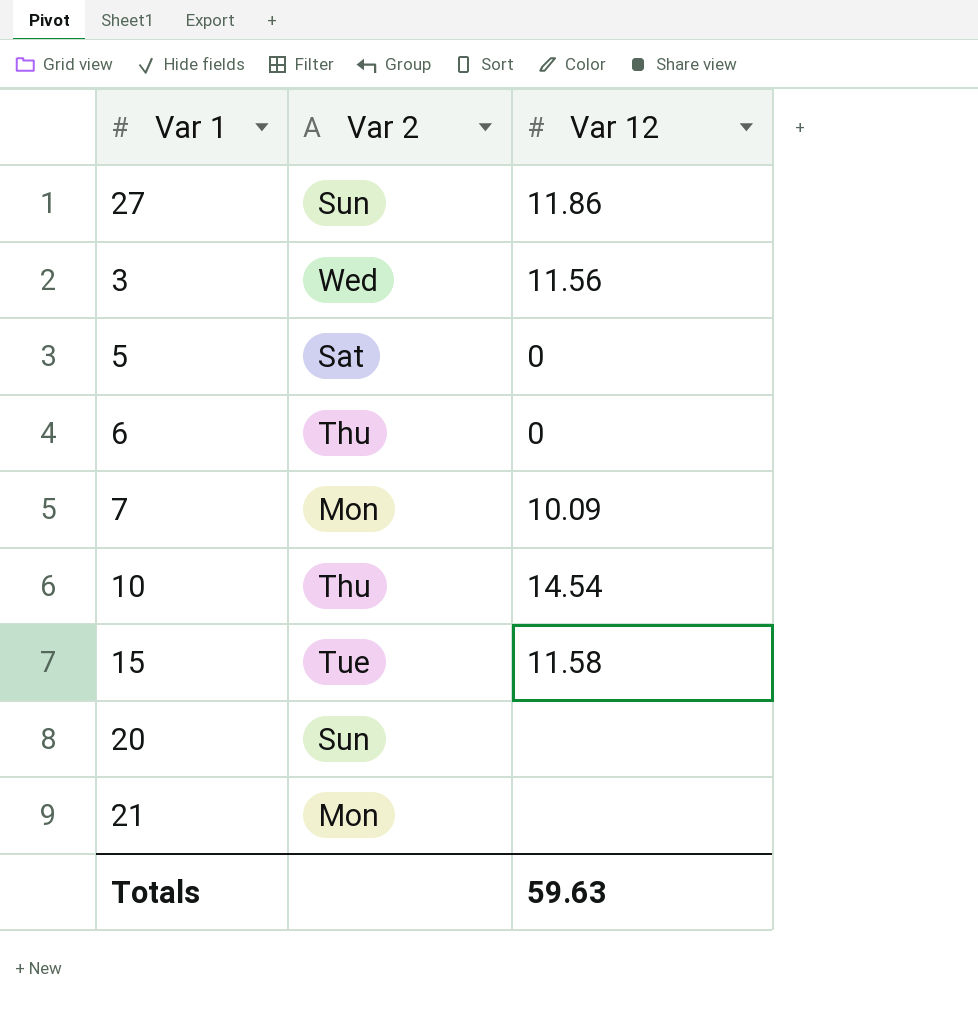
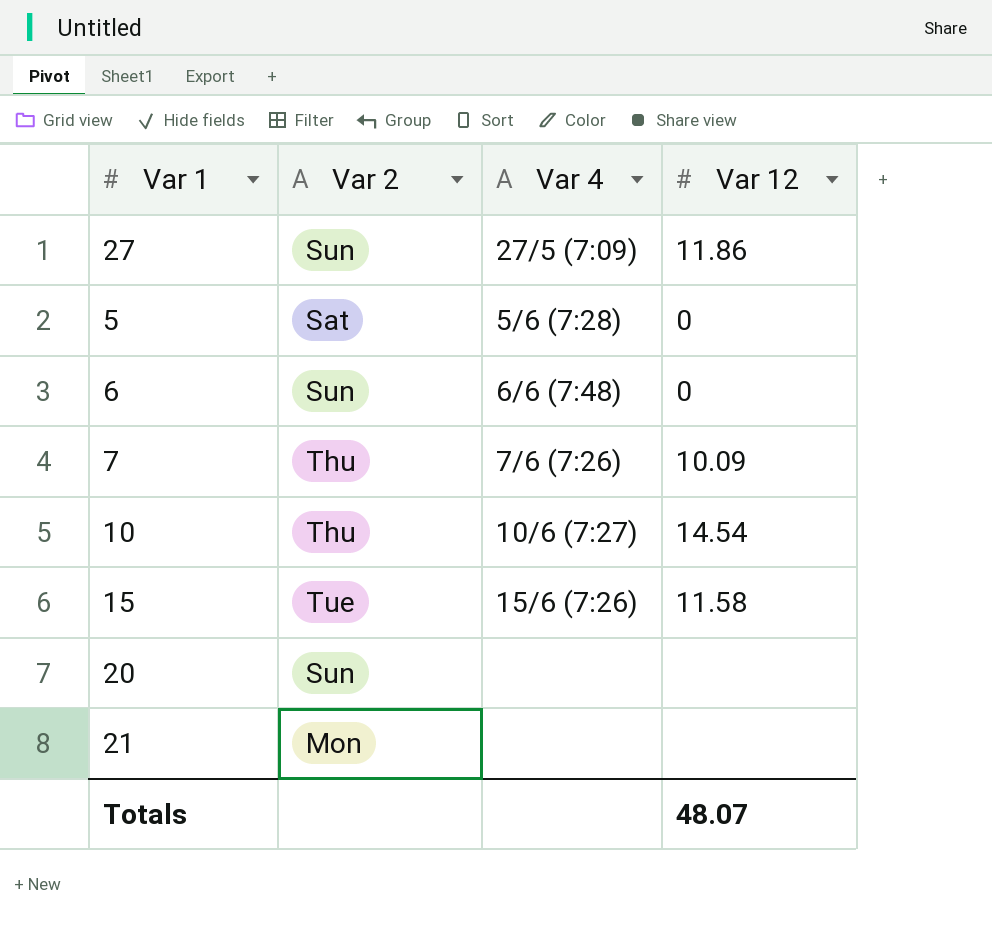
column Var 4 | position: none -> 3
row 3: Wed | 11.56 -> none
6 | Var 2: Thu -> Sun
7 | Var 2: Mon -> Thu
Totals | Var 12: 59.63 -> 48.07

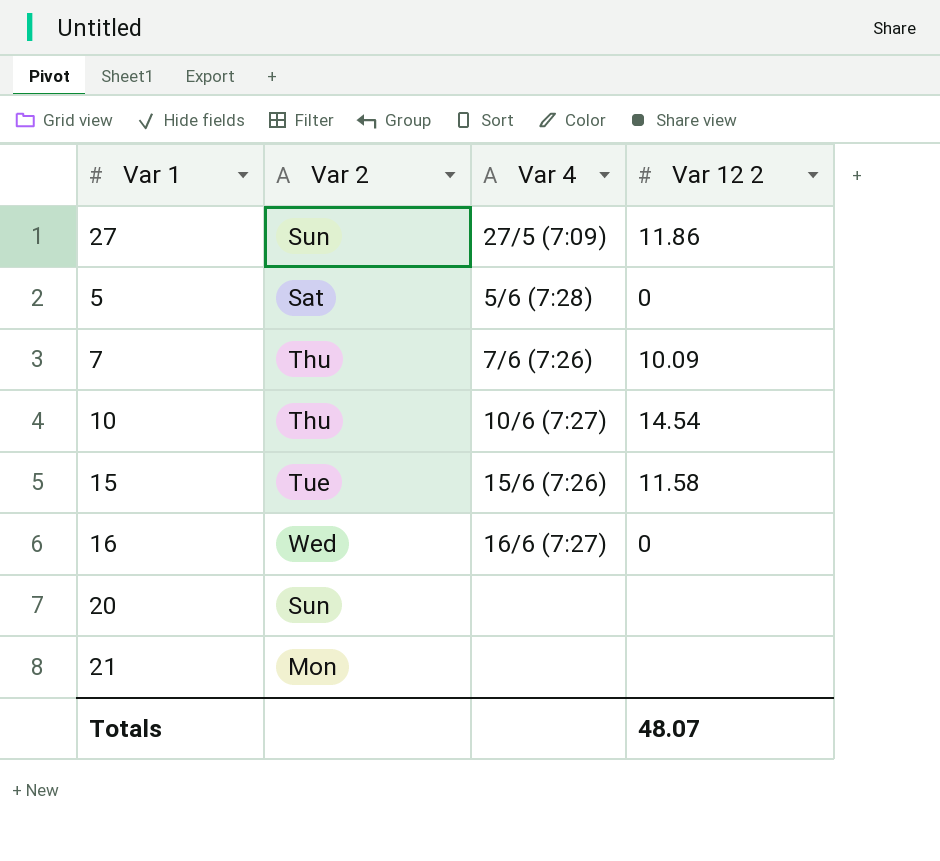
column name: Var 12 -> Var 12 2
row 6: Sun | 6/6 (7:48) | 0 -> none
row 16: none -> Wed | 16/6 (7:27) | 0

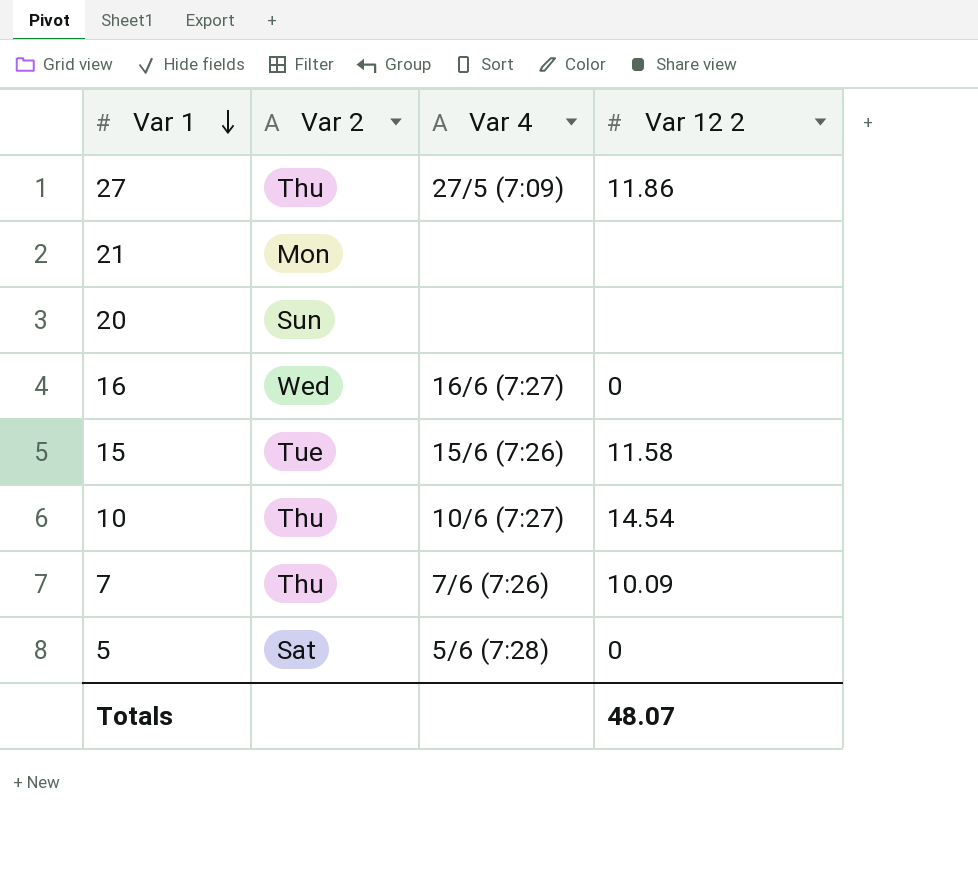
row order: none -> Var 1 descending
27 | Var 2: Sun -> Thu

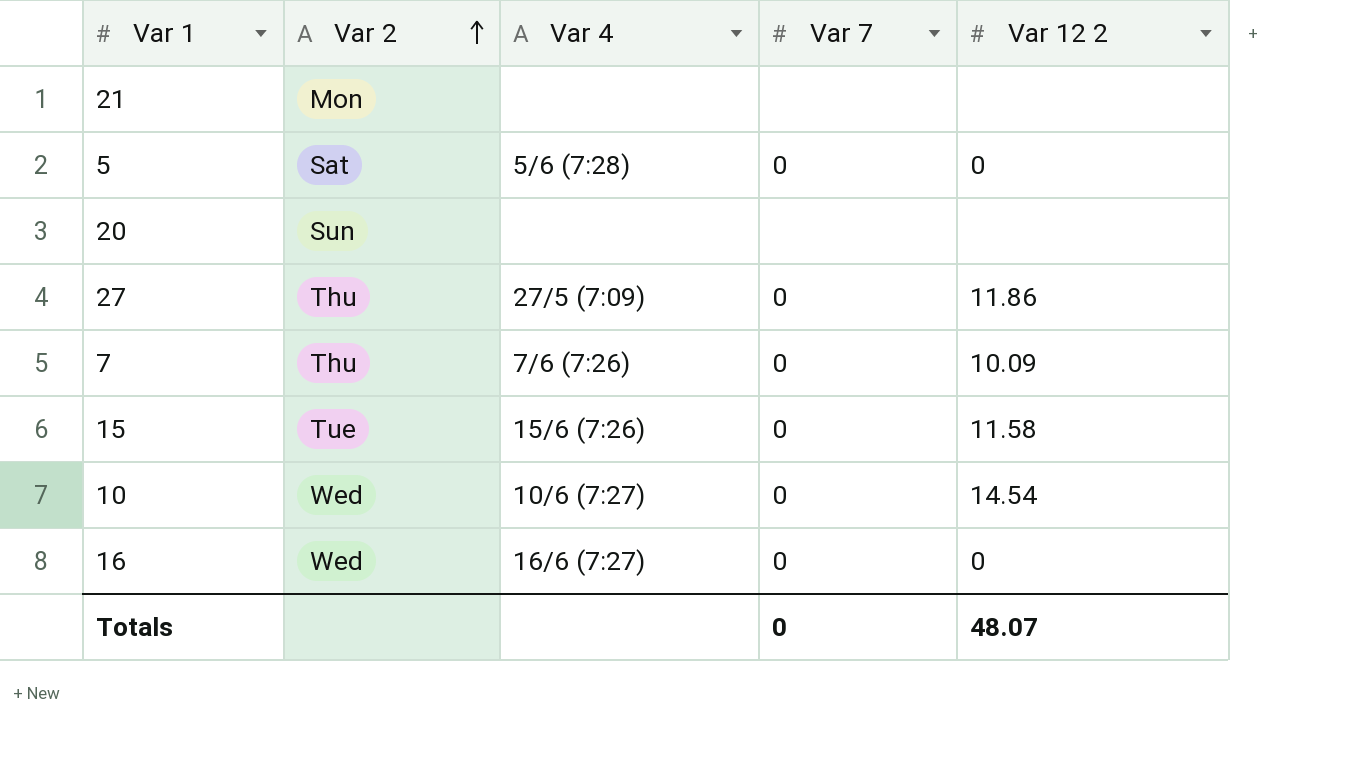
row order: Var 1 descending -> Var 2 ascending
column Var 7 | position: none -> 4
10 | Var 2: Thu -> Wed

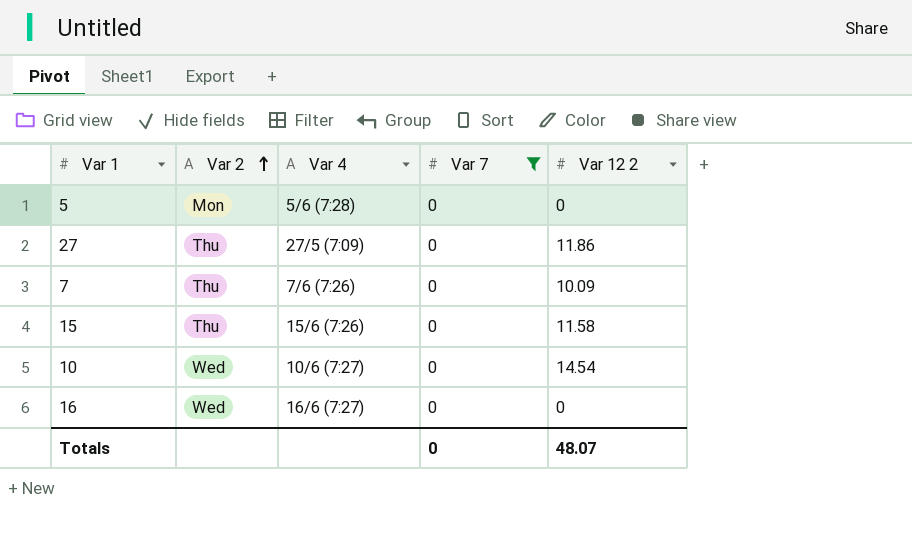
filter: none -> Var 7 = 0
5 | Var 2: Sat -> Mon
15 | Var 2: Tue -> Thu

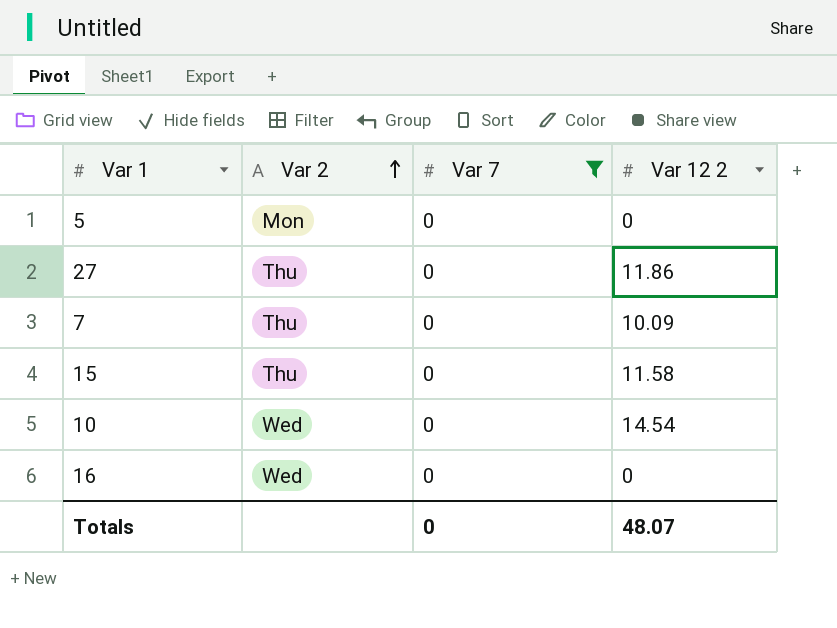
column Var 4 | position: 3 -> none

